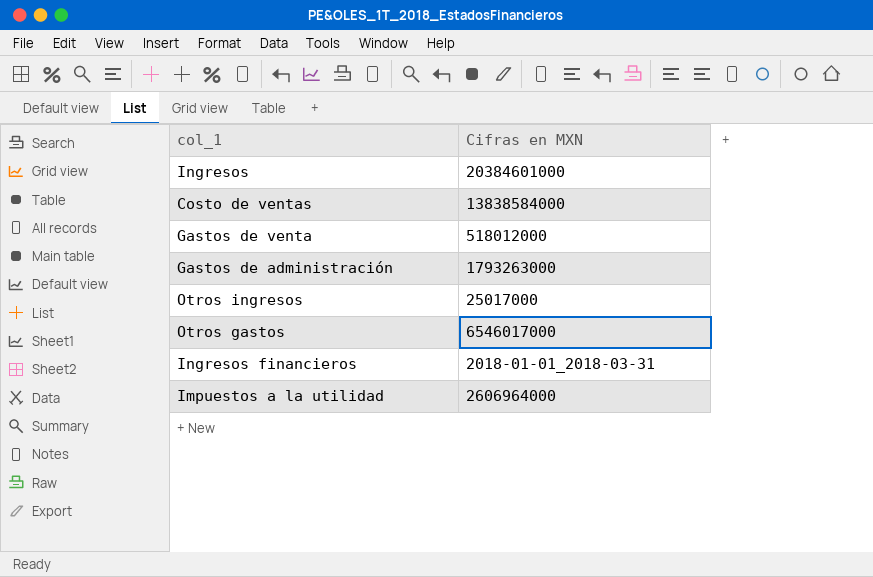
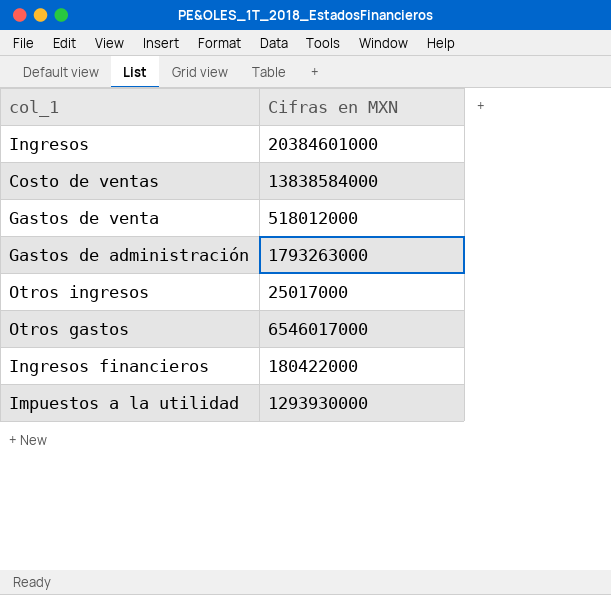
Ingresos financieros | Cifras en MXN: 2018-01-01_2018-03-31 -> 180422000
Impuestos a la utilidad | Cifras en MXN: 2606964000 -> 1293930000

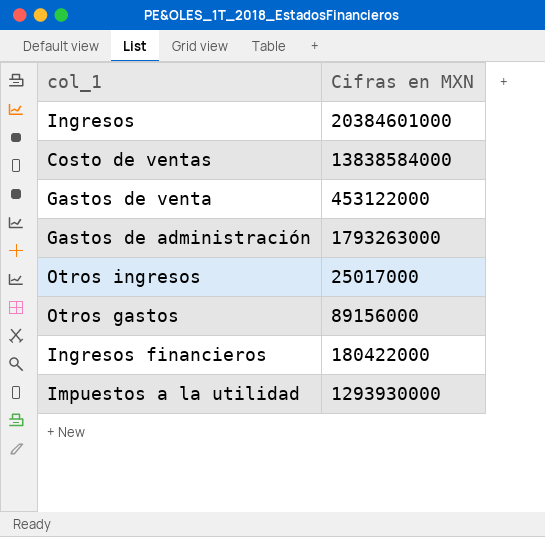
Gastos de venta | Cifras en MXN: 518012000 -> 453122000
Otros gastos | Cifras en MXN: 6546017000 -> 89156000

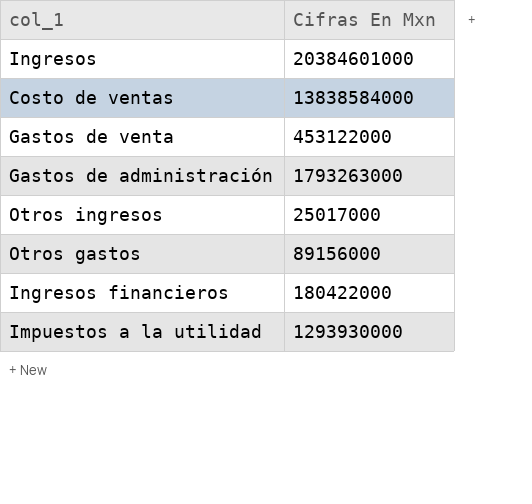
column name: Cifras en MXN -> Cifras En Mxn

